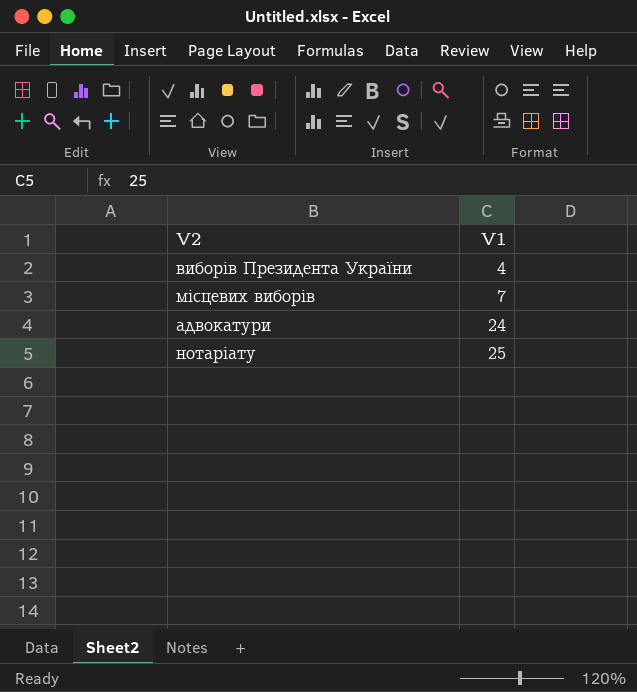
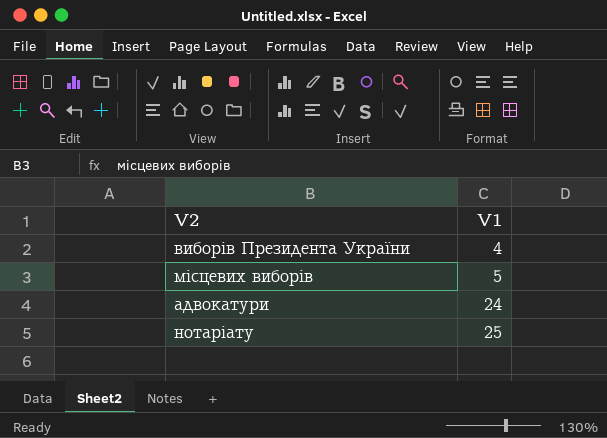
місцевих виборів | V1: 7 -> 5

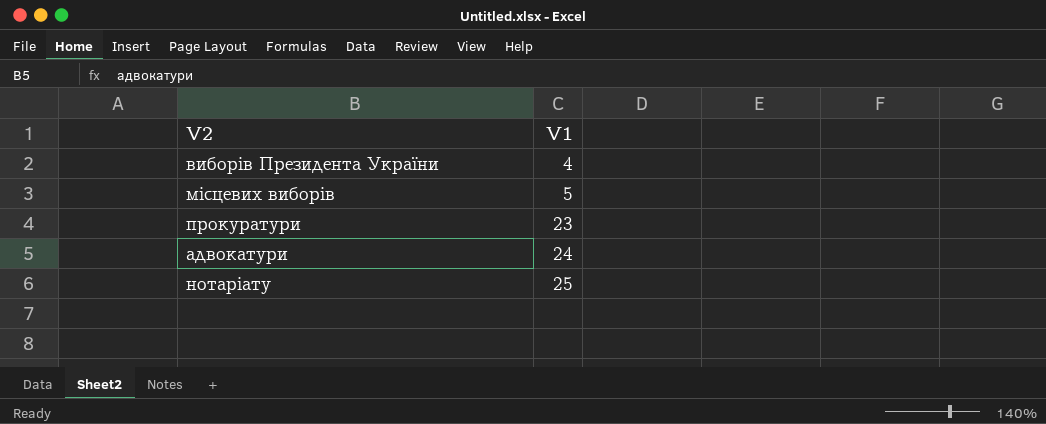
row прокуратури: none -> 23

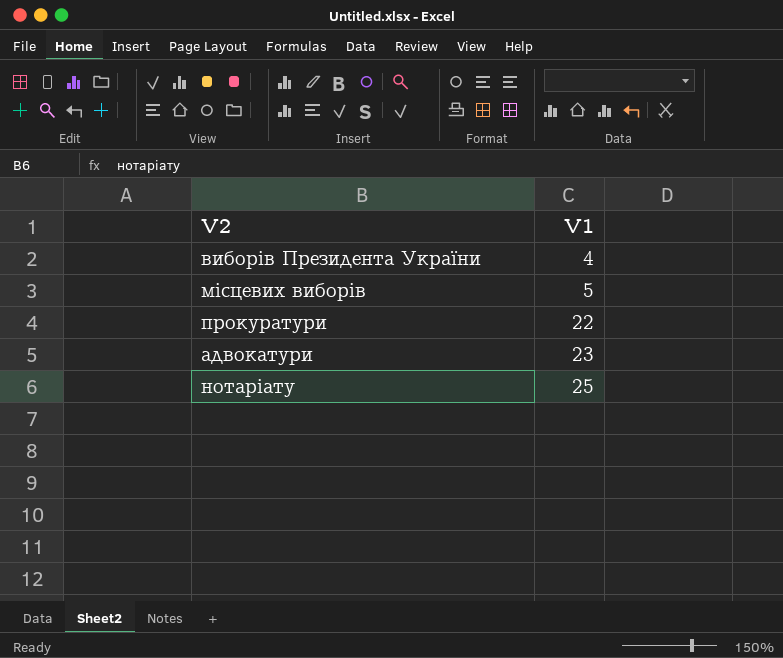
прокуратури | V1: 23 -> 22
адвокатури | V1: 24 -> 23

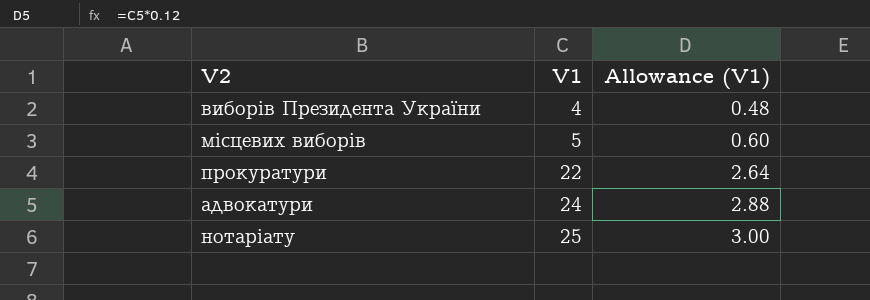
column Allowance (V1) | formula: none -> [V1] * 0.12
адвокатури | V1: 23 -> 24

